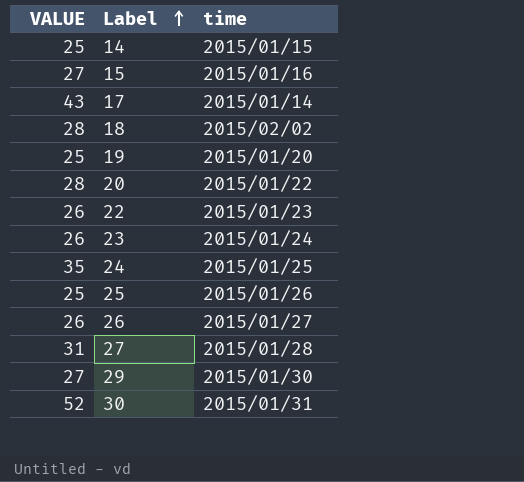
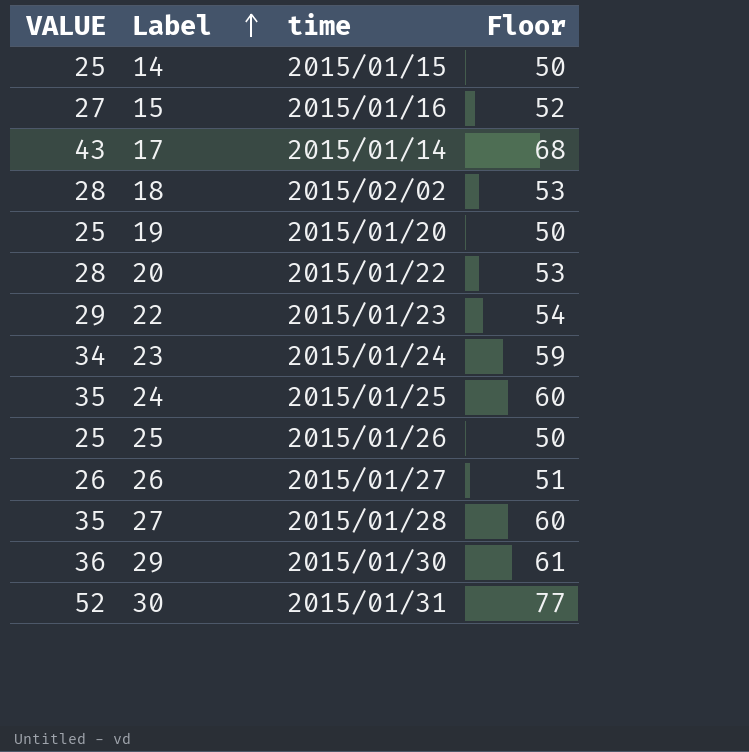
column Floor | formula: none -> [VALUE] + 25
22 | VALUE: 26 -> 29
23 | VALUE: 26 -> 34
27 | VALUE: 31 -> 35
29 | VALUE: 27 -> 36

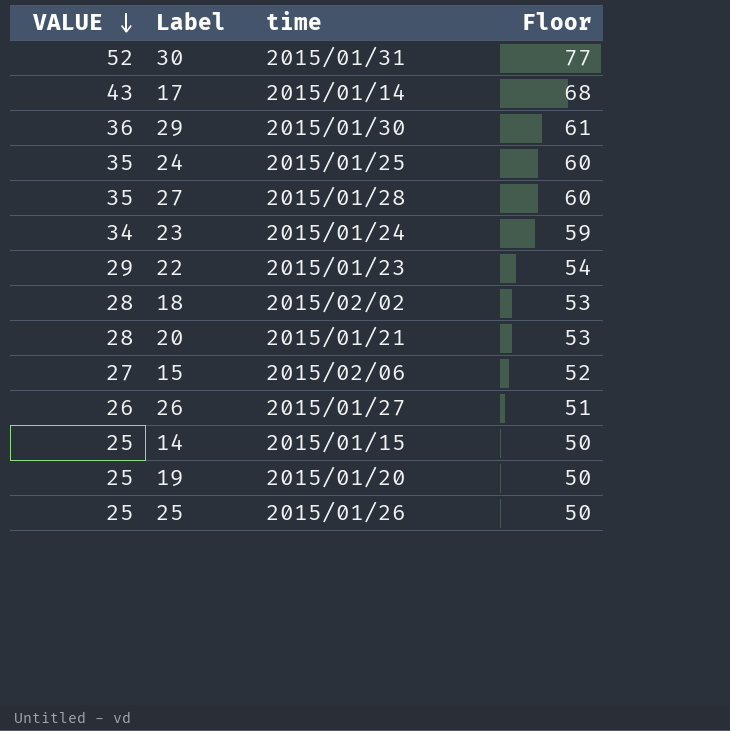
row order: Label ascending -> VALUE descending
20 | time: 2015/01/22 -> 2015/01/21
15 | time: 2015/01/16 -> 2015/02/06

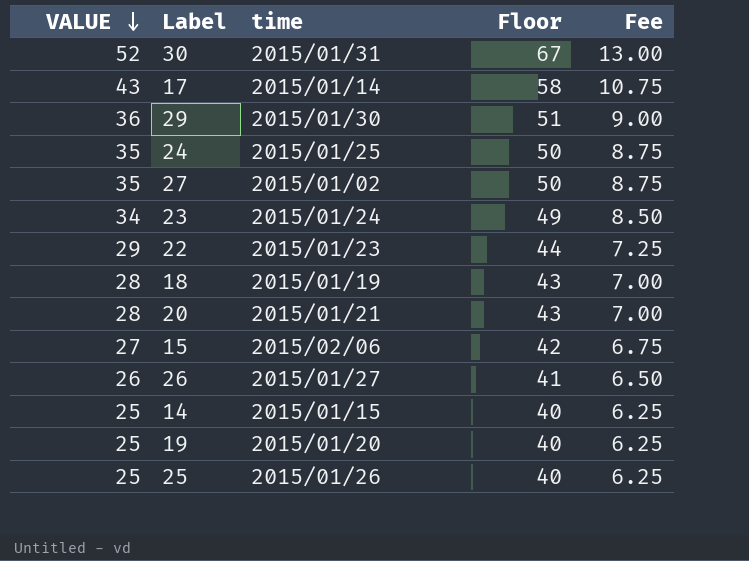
column Floor | formula: [VALUE] + 25 -> [VALUE] + 15
column Fee | formula: none -> [VALUE] * 0.25
27 | time: 2015/01/28 -> 2015/01/02
18 | time: 2015/02/02 -> 2015/01/19

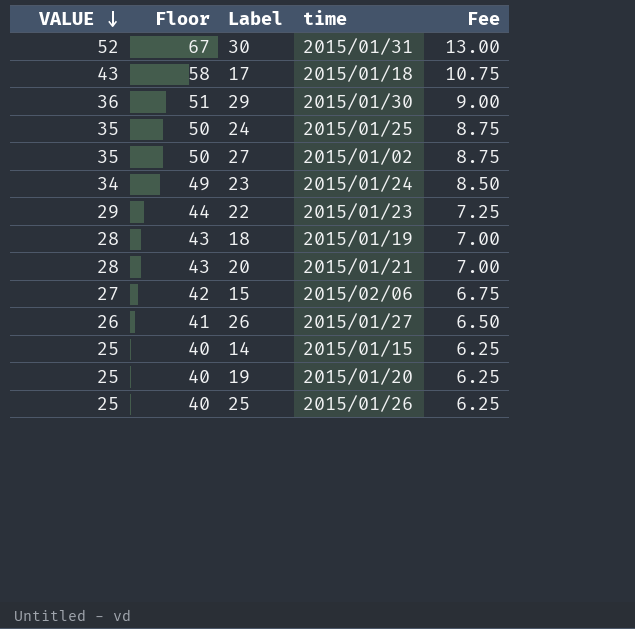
column Floor | position: 4 -> 2
17 | time: 2015/01/14 -> 2015/01/18

